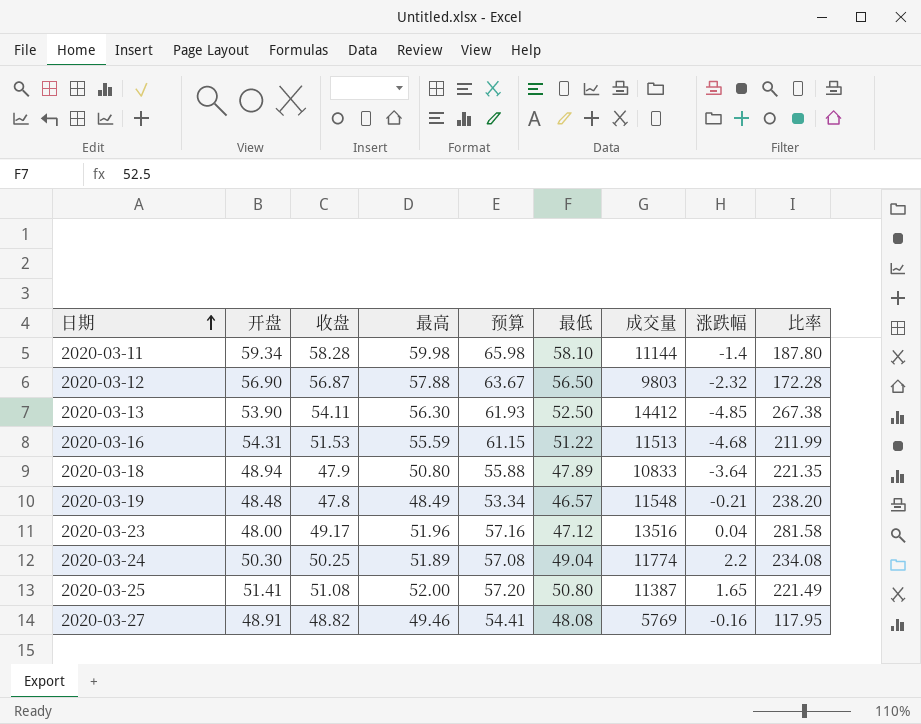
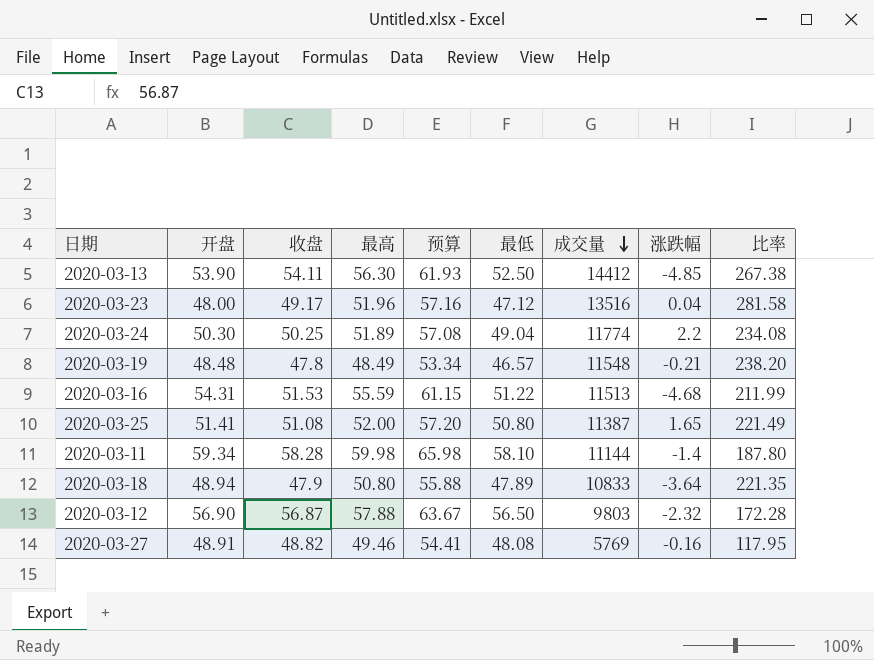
row order: 日期 ascending -> 成交量 descending

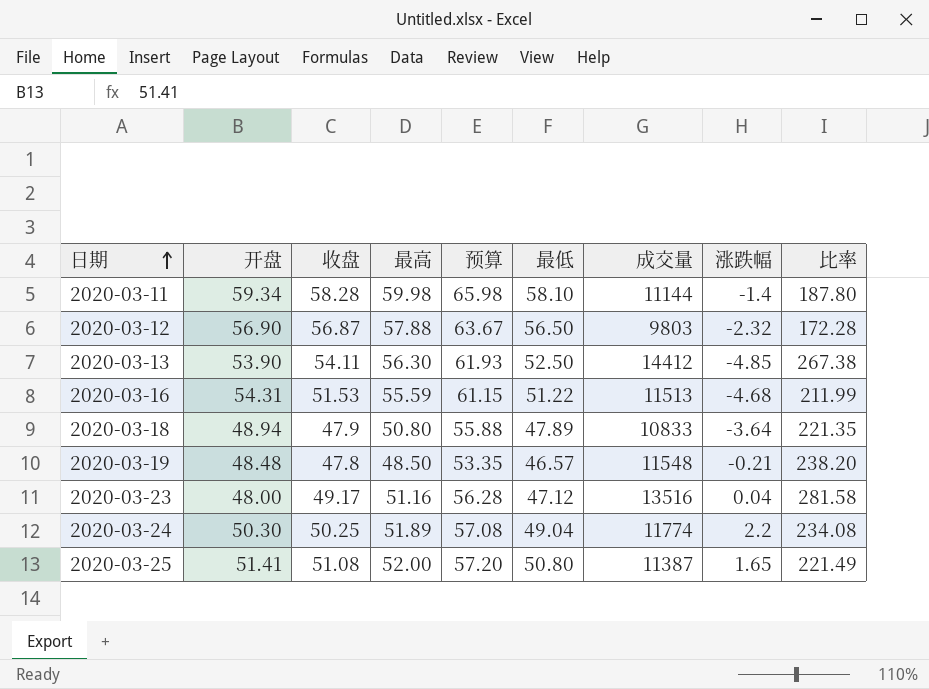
row order: 成交量 descending -> 日期 ascending
row 2020-03-27: 48.91 | 48.82 | 49.46 | 54.41 | 48.08 | 5769 | -0.16 | 117.95 -> none
2020-03-19 | 最高: 48.49 -> 48.50
2020-03-19 | 预算: 53.34 -> 53.35
2020-03-23 | 最高: 51.96 -> 51.16
2020-03-23 | 预算: 57.16 -> 56.28

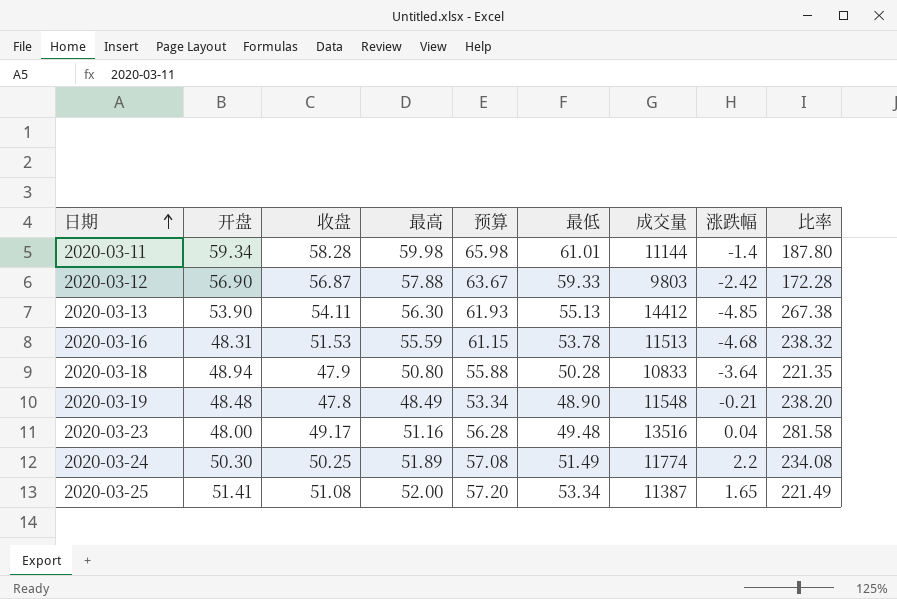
2020-03-11 | 最低: 58.10 -> 61.01
2020-03-12 | 最低: 56.50 -> 59.33
2020-03-12 | 涨跌幅: -2.32 -> -2.42
2020-03-13 | 最低: 52.50 -> 55.13
2020-03-16 | 开盘: 54.31 -> 48.31
2020-03-16 | 最低: 51.22 -> 53.78
2020-03-16 | 比率: 211.99 -> 238.32
2020-03-18 | 最低: 47.89 -> 50.28
2020-03-19 | 最高: 48.50 -> 48.49
2020-03-19 | 预算: 53.35 -> 53.34
2020-03-19 | 最低: 46.57 -> 48.90
2020-03-23 | 最低: 47.12 -> 49.48
2020-03-24 | 最低: 49.04 -> 51.49
2020-03-25 | 最低: 50.80 -> 53.34

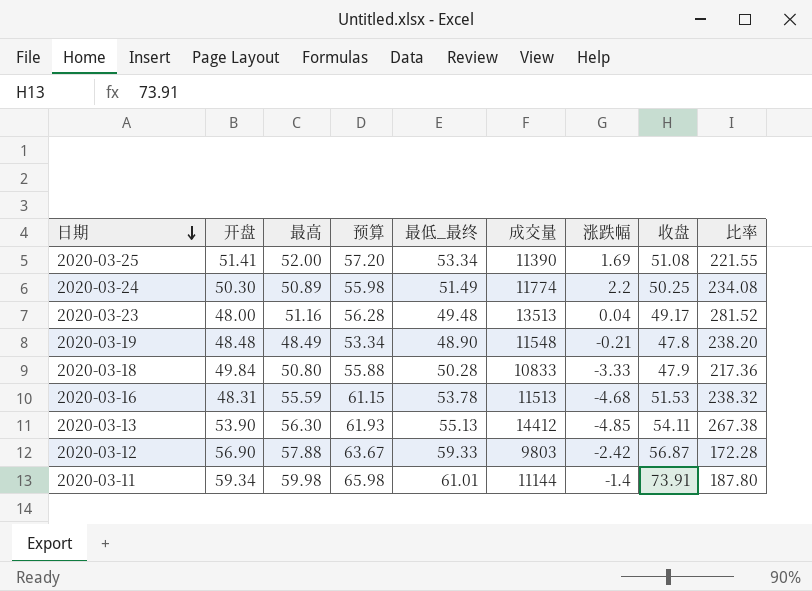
row order: 日期 ascending -> 日期 descending
column name: 最低 -> 最低_最终
column 收盘 | position: 3 -> 8
2020-03-25 | 成交量: 11387 -> 11390
2020-03-25 | 涨跌幅: 1.65 -> 1.69
2020-03-25 | 比率: 221.49 -> 221.55
2020-03-24 | 最高: 51.89 -> 50.89
2020-03-24 | 预算: 57.08 -> 55.98
2020-03-23 | 成交量: 13516 -> 13513
2020-03-23 | 比率: 281.58 -> 281.52
2020-03-18 | 开盘: 48.94 -> 49.84
2020-03-18 | 涨跌幅: -3.64 -> -3.33
2020-03-18 | 比率: 221.35 -> 217.36
2020-03-11 | 收盘: 58.28 -> 73.91

